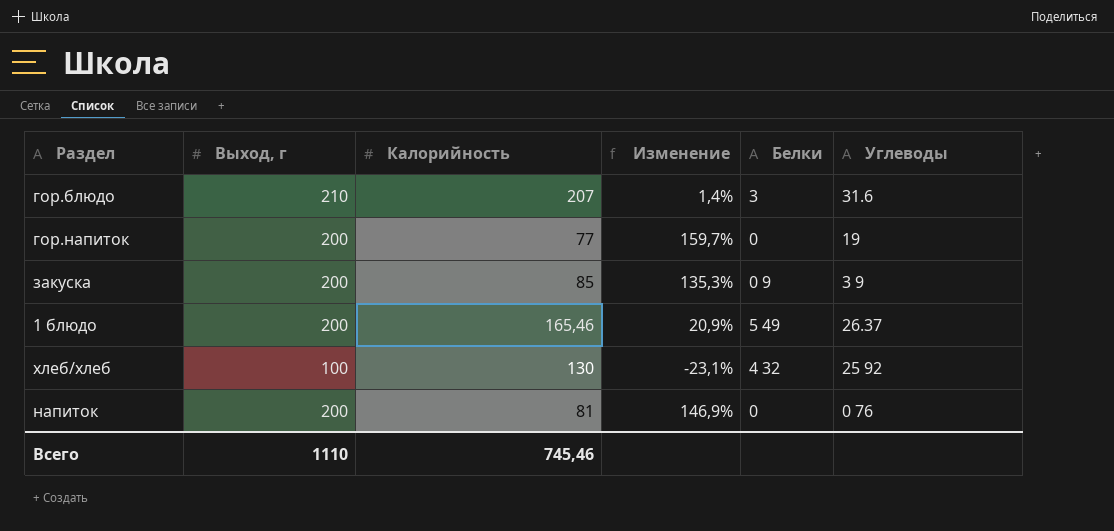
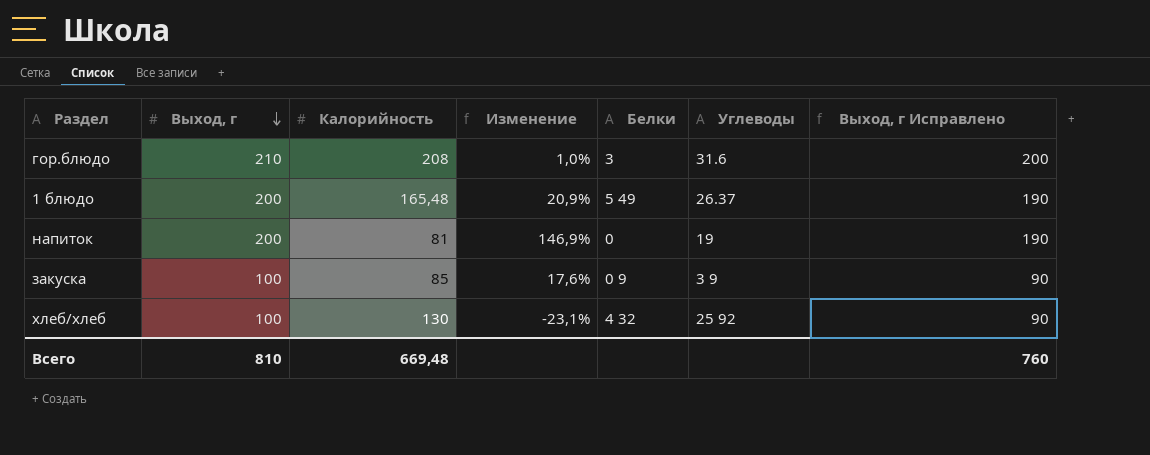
row order: none -> Выход, г descending
column Выход, г Исправлено | formula: none -> [Выход, г] - 10
row гор.напиток: 200 | 77 | 159,7% | 0 | 19 -> none
гор.блюдо | Калорийность: 207 -> 208
гор.блюдо | Изменение: 1,4% -> 1,0%
1 блюдо | Калорийность: 165,46 -> 165,48
напиток | Углеводы: 0 76 -> 19
закуска | Выход, г: 200 -> 100
закуска | Изменение: 135,3% -> 17,6%
Всего | Выход, г: 1110 -> 810
Всего | Калорийность: 745,46 -> 669,48

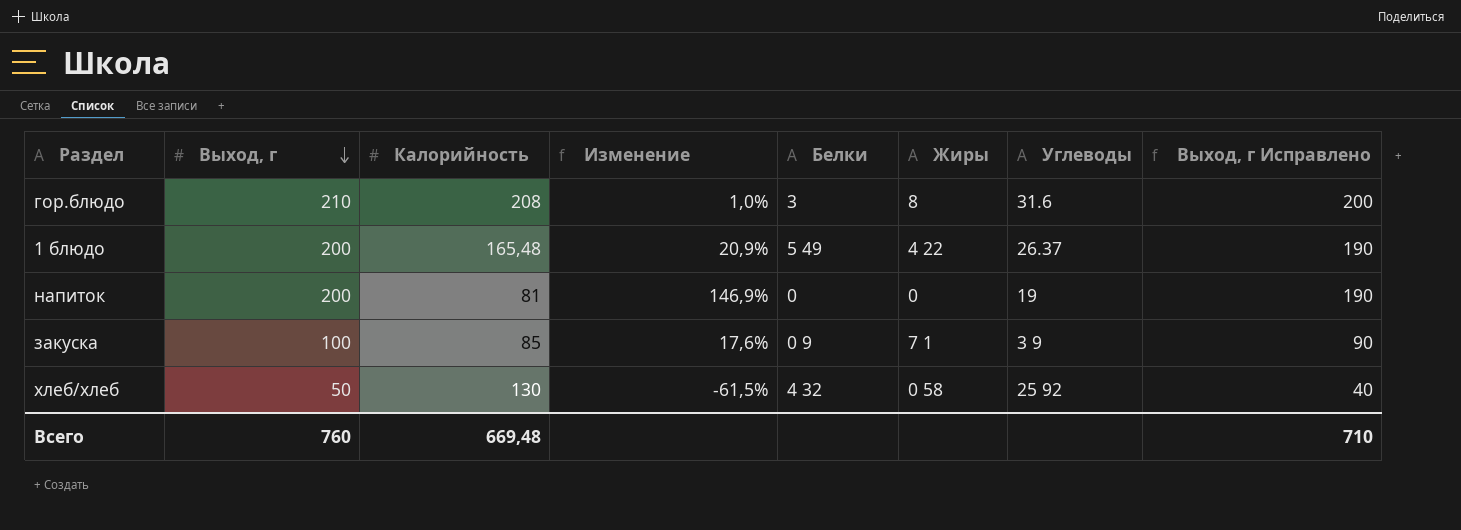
column Жиры | position: none -> 6
хлеб/хлеб | Выход, г: 100 -> 50
хлеб/хлеб | Изменение: -23,1% -> -61,5%
хлеб/хлеб | Выход, г Исправлено: 90 -> 40
Всего | Выход, г: 810 -> 760
Всего | Выход, г Исправлено: 760 -> 710

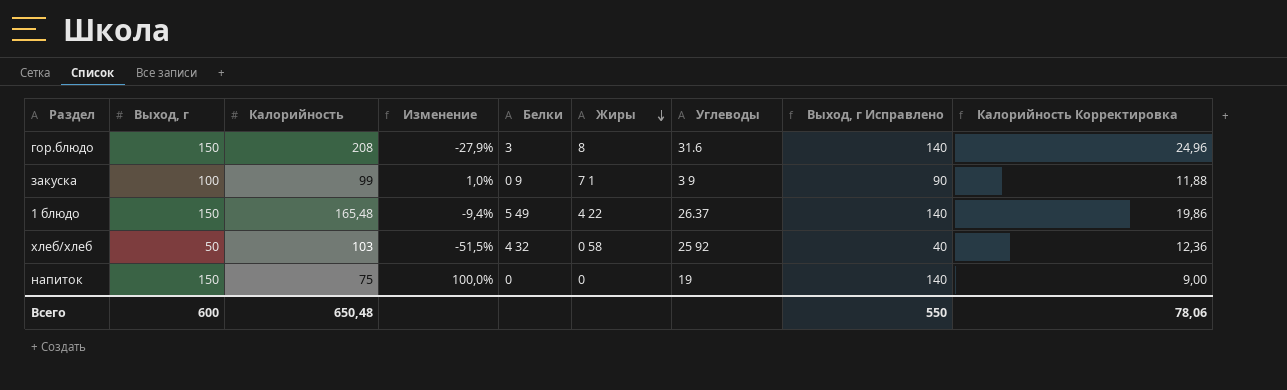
row order: Выход, г descending -> Жиры descending
column Калорийность Корректировка | formula: none -> [Калорийность] * 0,12
гор.блюдо | Выход, г: 210 -> 150
гор.блюдо | Изменение: 1,0% -> -27,9%
гор.блюдо | Выход, г Исправлено: 200 -> 140
закуска | Калорийность: 85 -> 99
закуска | Изменение: 17,6% -> 1,0%
1 блюдо | Выход, г: 200 -> 150
1 блюдо | Изменение: 20,9% -> -9,4%
1 блюдо | Выход, г Исправлено: 190 -> 140
хлеб/хлеб | Калорийность: 130 -> 103
хлеб/хлеб | Изменение: -61,5% -> -51,5%
напиток | Выход, г: 200 -> 150
напиток | Калорийность: 81 -> 75
напиток | Изменение: 146,9% -> 100,0%
напиток | Выход, г Исправлено: 190 -> 140
Всего | Выход, г: 760 -> 600
Всего | Калорийность: 669,48 -> 650,48
Всего | Выход, г Исправлено: 710 -> 550

